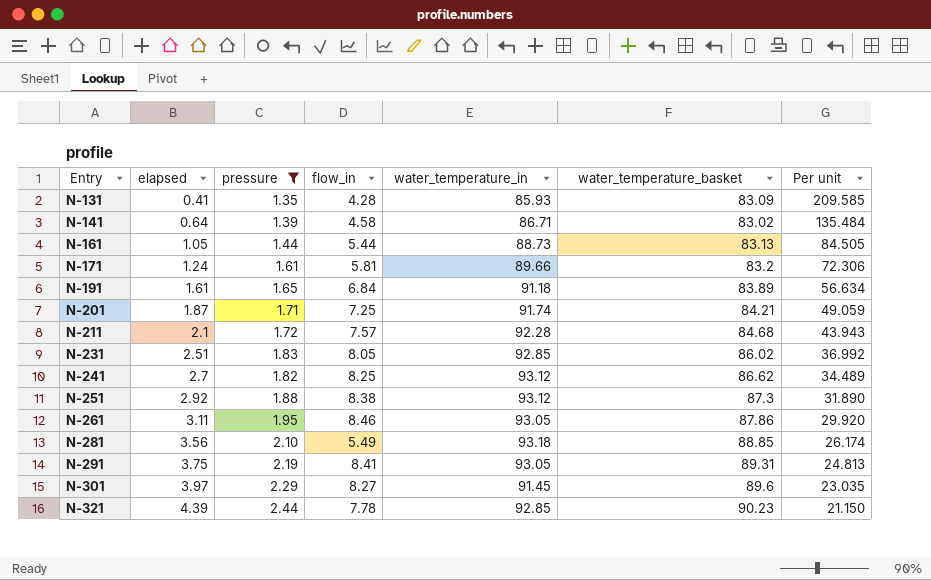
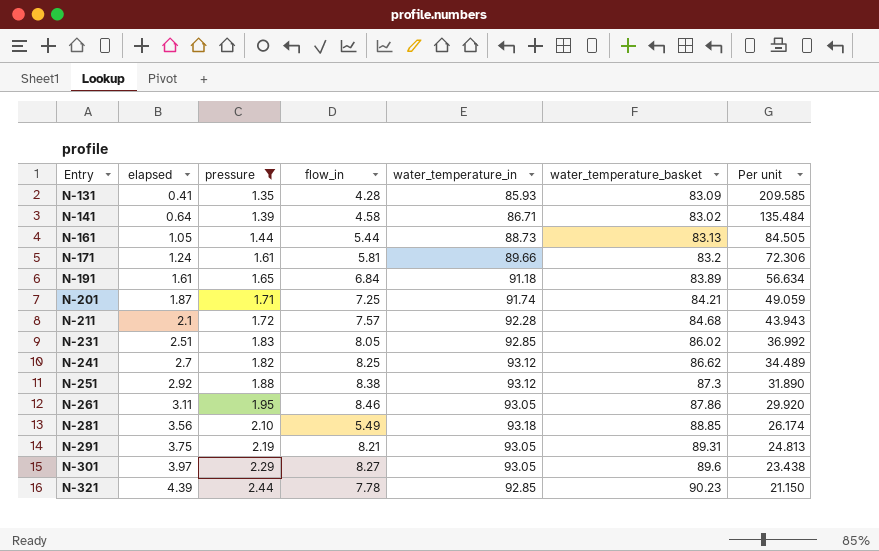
N-291 | flow_in: 8.41 -> 8.21
N-301 | water_temperature_in: 91.45 -> 93.05
N-301 | Per unit: 23.035 -> 23.438

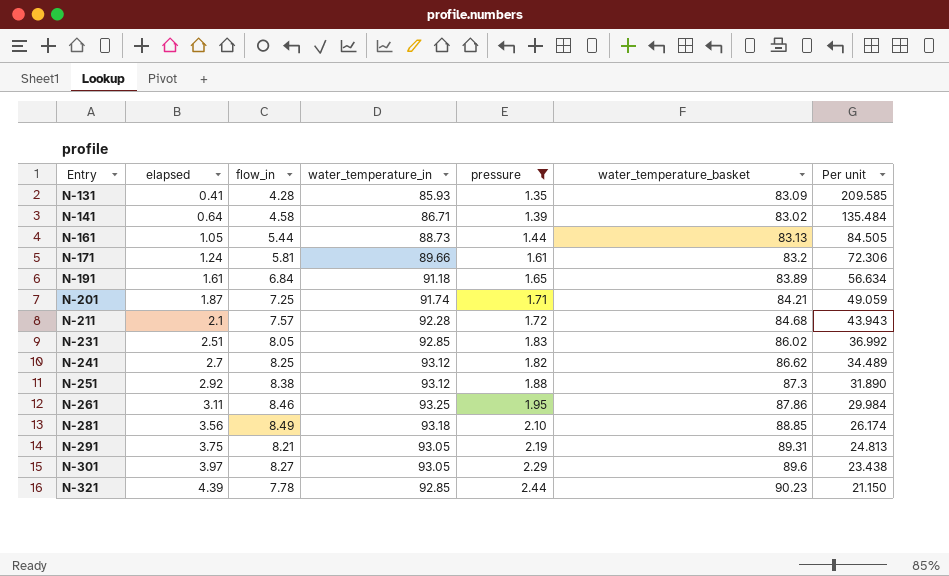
column pressure | position: 3 -> 5
N-261 | water_temperature_in: 93.05 -> 93.25
N-261 | Per unit: 29.920 -> 29.984
N-281 | flow_in: 5.49 -> 8.49

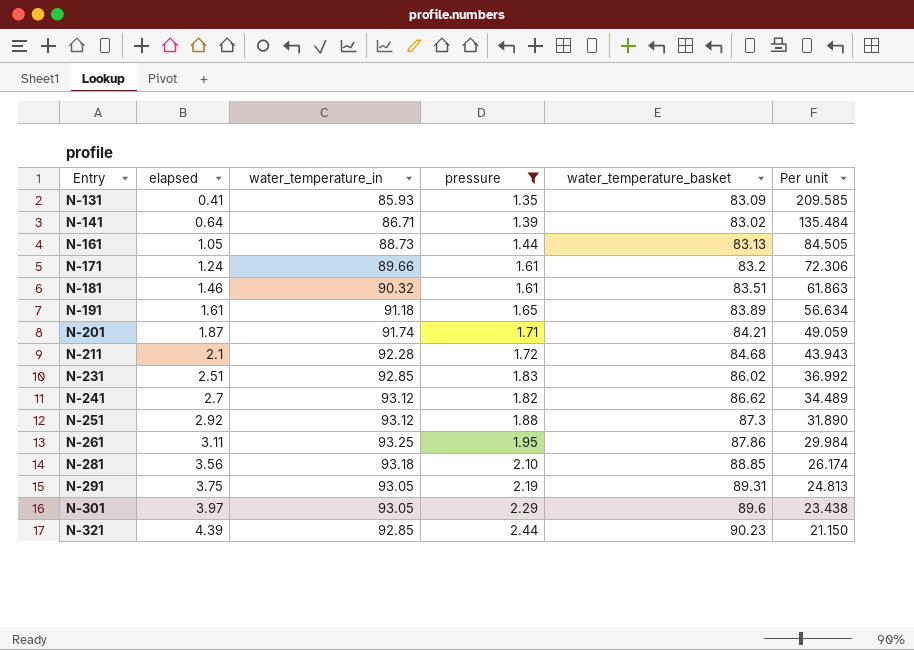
column flow_in | position: 3 -> none
row N-181: none -> 1.46 | 90.32 | 1.61 | 83.51 | 61.863

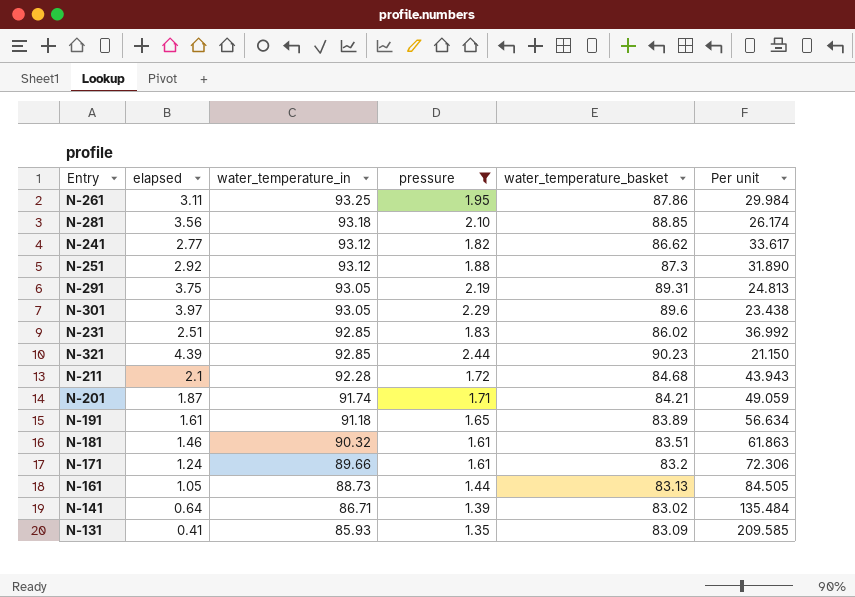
row order: Entry ascending -> water_temperature_in descending
N-241 | elapsed: 2.7 -> 2.77
N-241 | Per unit: 34.489 -> 33.617

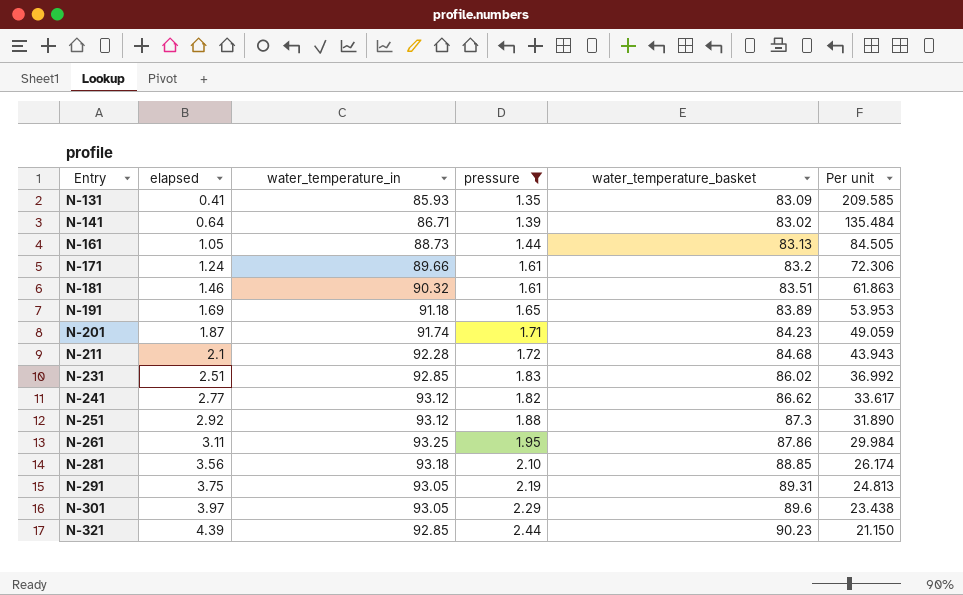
row order: water_temperature_in descending -> Entry ascending
N-191 | elapsed: 1.61 -> 1.69
N-191 | Per unit: 56.634 -> 53.953
N-201 | water_temperature_basket: 84.21 -> 84.23

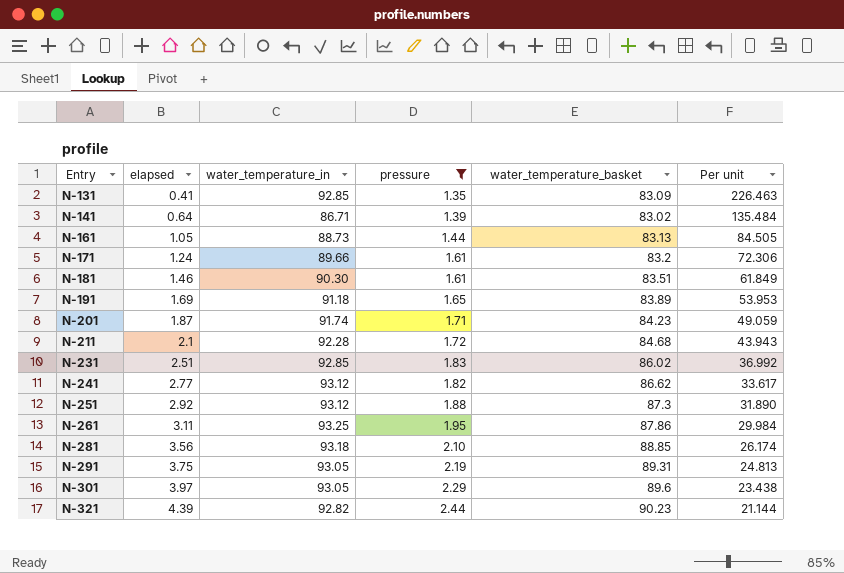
N-131 | water_temperature_in: 85.93 -> 92.85
N-131 | Per unit: 209.585 -> 226.463
N-181 | water_temperature_in: 90.32 -> 90.30
N-181 | Per unit: 61.863 -> 61.849
N-321 | water_temperature_in: 92.85 -> 92.82
N-321 | Per unit: 21.150 -> 21.144

